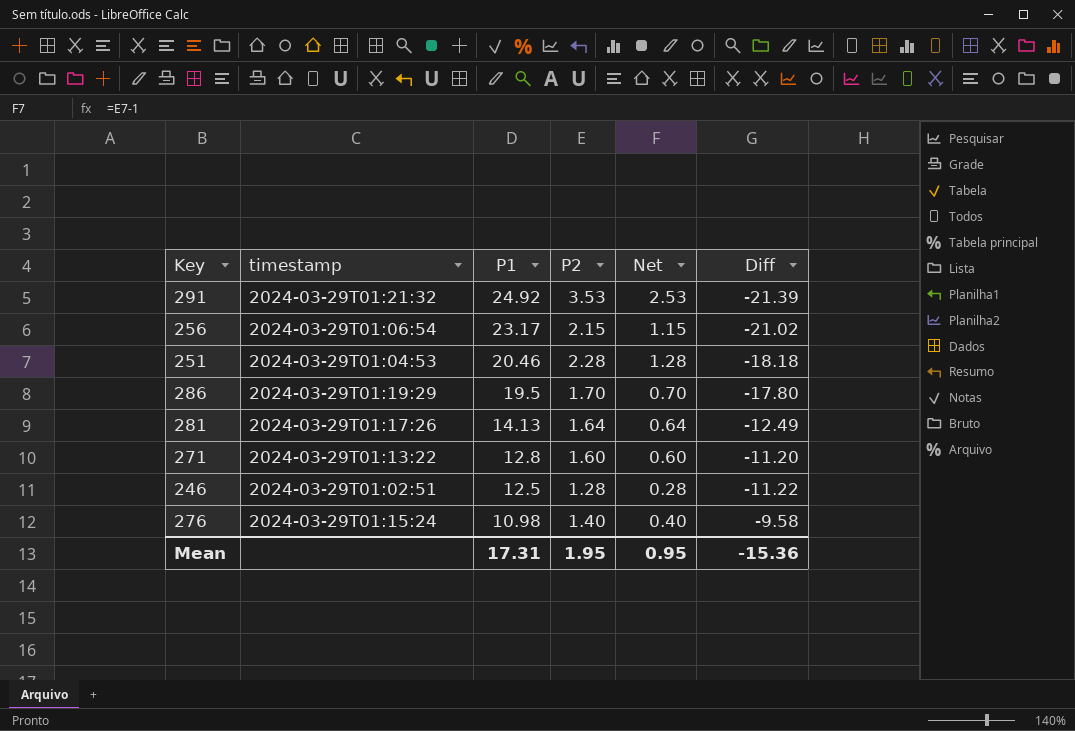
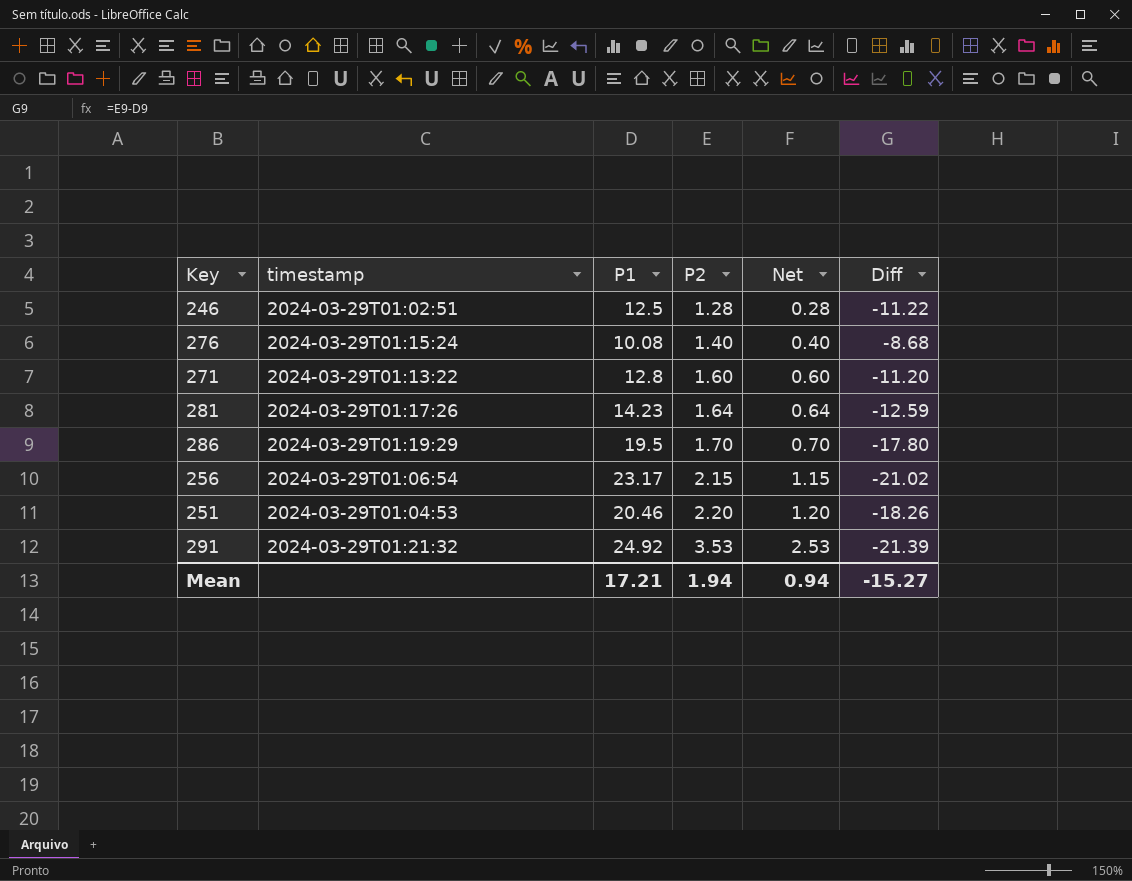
row order: P1 descending -> P2 ascending
276 | P1: 10.98 -> 10.08
276 | Diff: -9.58 -> -8.68
281 | P1: 14.13 -> 14.23
281 | Diff: -12.49 -> -12.59
251 | P2: 2.28 -> 2.20
251 | Net: 1.28 -> 1.20
251 | Diff: -18.18 -> -18.26
Mean | P1: 17.31 -> 17.21
Mean | P2: 1.95 -> 1.94
Mean | Net: 0.95 -> 0.94
Mean | Diff: -15.36 -> -15.27

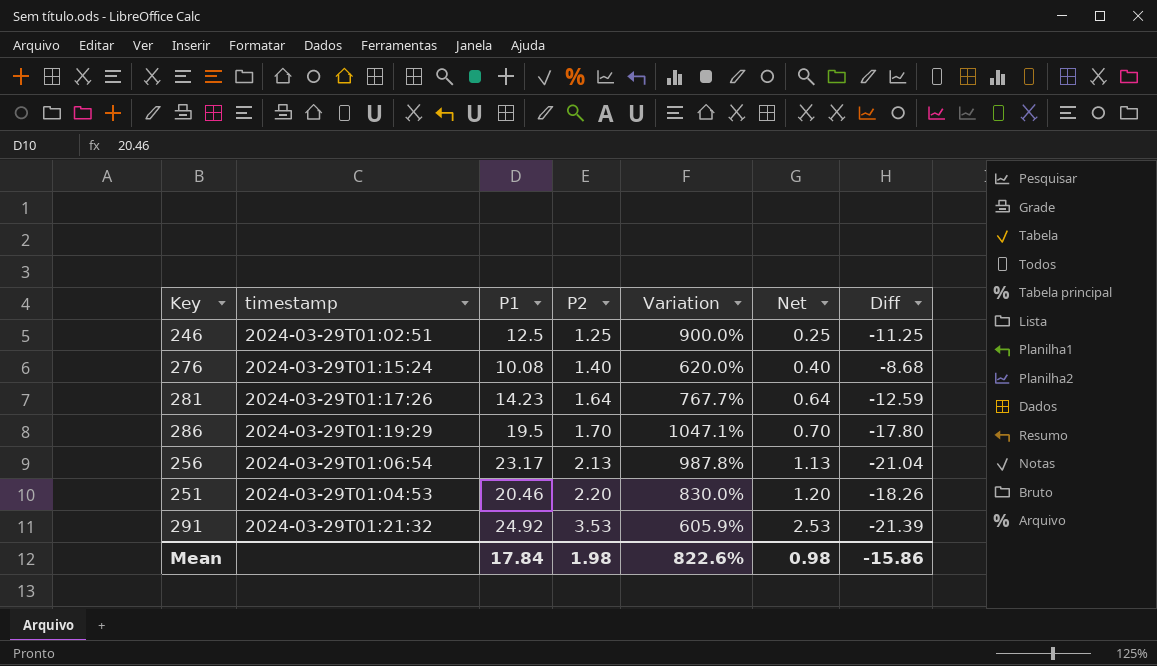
column Variation | formula: none -> ([P1] - [P2]) / [P2]
row 271: 2024-03-29T01:13:22 | 12.8 | 1.60 | 0.60 | -11.20 -> none
246 | P2: 1.28 -> 1.25
246 | Net: 0.28 -> 0.25
246 | Diff: -11.22 -> -11.25
256 | P2: 2.15 -> 2.13
256 | Net: 1.15 -> 1.13
256 | Diff: -21.02 -> -21.04
Mean | P1: 17.21 -> 17.84
Mean | P2: 1.94 -> 1.98
Mean | Net: 0.94 -> 0.98
Mean | Diff: -15.27 -> -15.86

